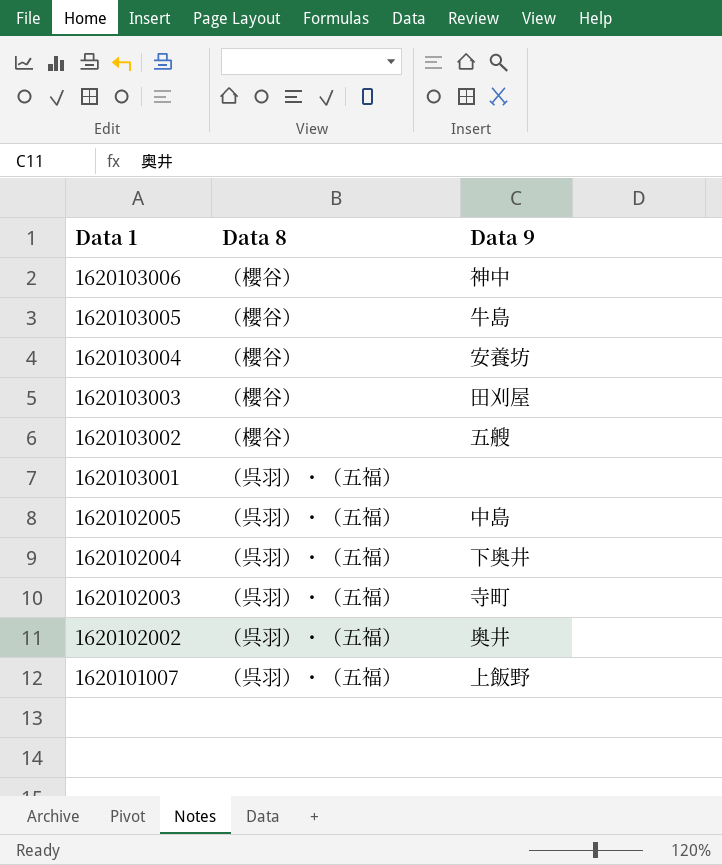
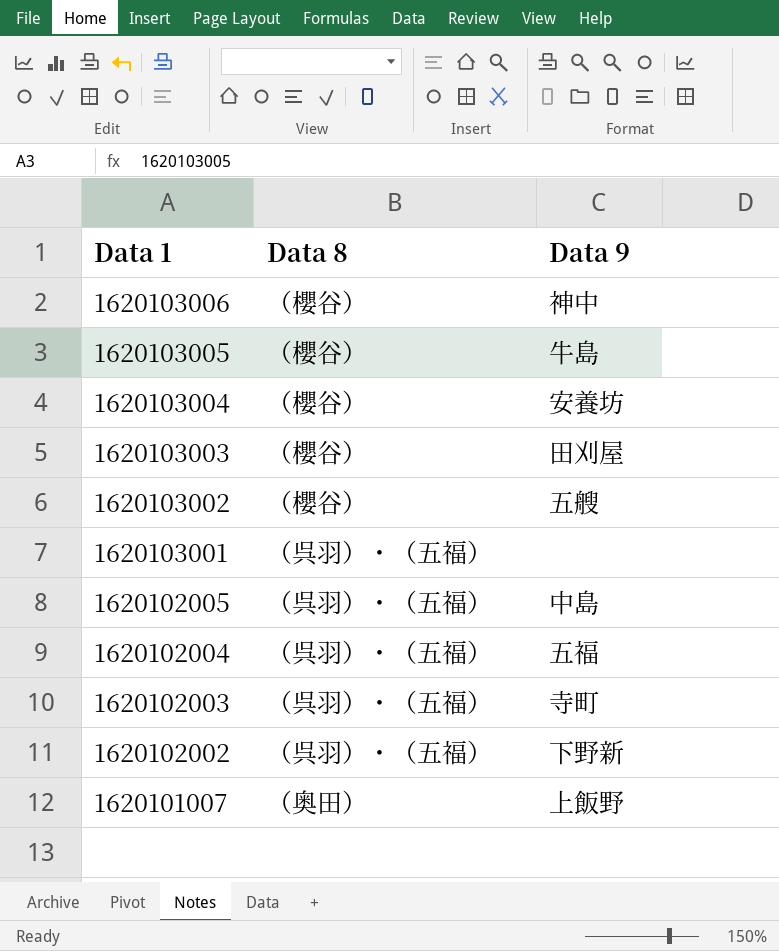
1620102004 | Data 9: 下奥井 -> 五福
1620102002 | Data 9: 奥井 -> 下野新
1620101007 | Data 8: （呉羽）・（五福） -> （奥田）

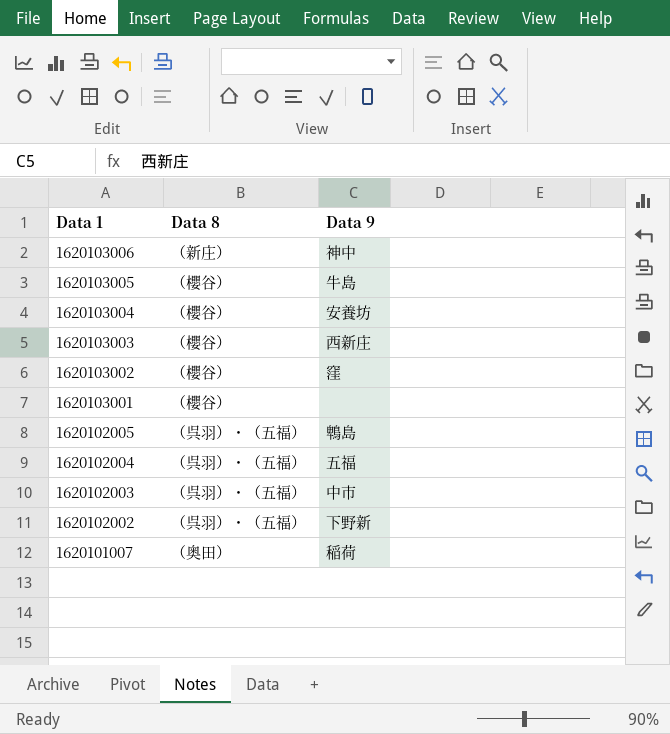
1620103006 | Data 8: （櫻谷） -> （新庄）
1620103003 | Data 9: 田刈屋 -> 西新庄
1620103002 | Data 9: 五艘 -> 窪
1620103001 | Data 8: （呉羽）・（五福） -> （櫻谷）
1620102005 | Data 9: 中島 -> 鵯島
1620102003 | Data 9: 寺町 -> 中市
1620101007 | Data 9: 上飯野 -> 稲荷

